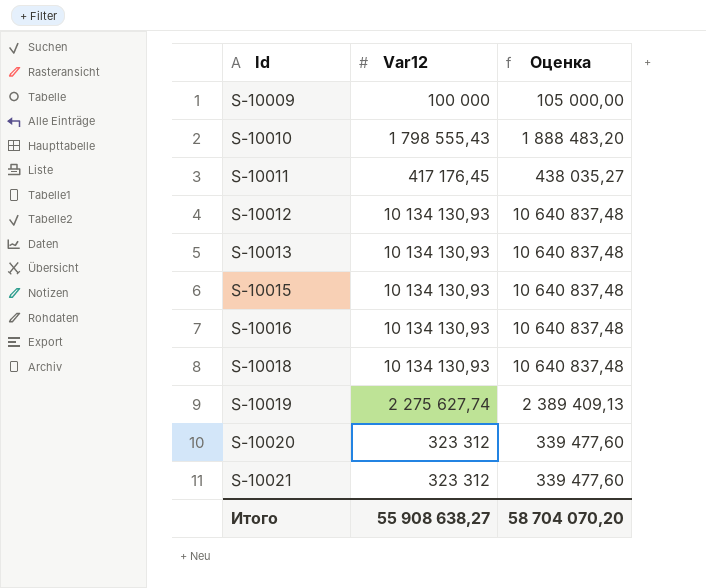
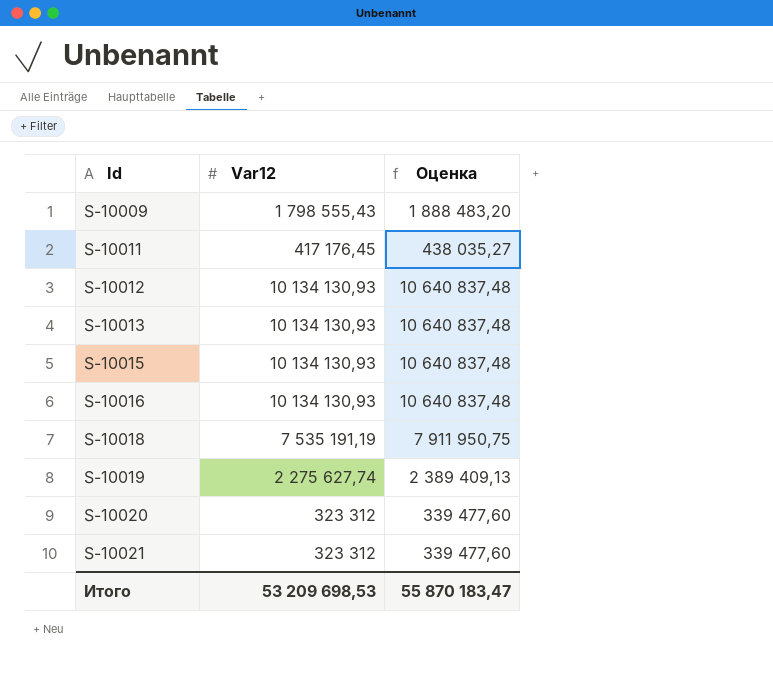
row S-10010: 1 798 555,43 | 1 888 483,20 -> none
S-10009 | Var12: 100 000 -> 1 798 555,43
S-10009 | Оценка: 105 000,00 -> 1 888 483,20
S-10018 | Var12: 10 134 130,93 -> 7 535 191,19
S-10018 | Оценка: 10 640 837,48 -> 7 911 950,75
Итого | Var12: 55 908 638,27 -> 53 209 698,53
Итого | Оценка: 58 704 070,20 -> 55 870 183,47

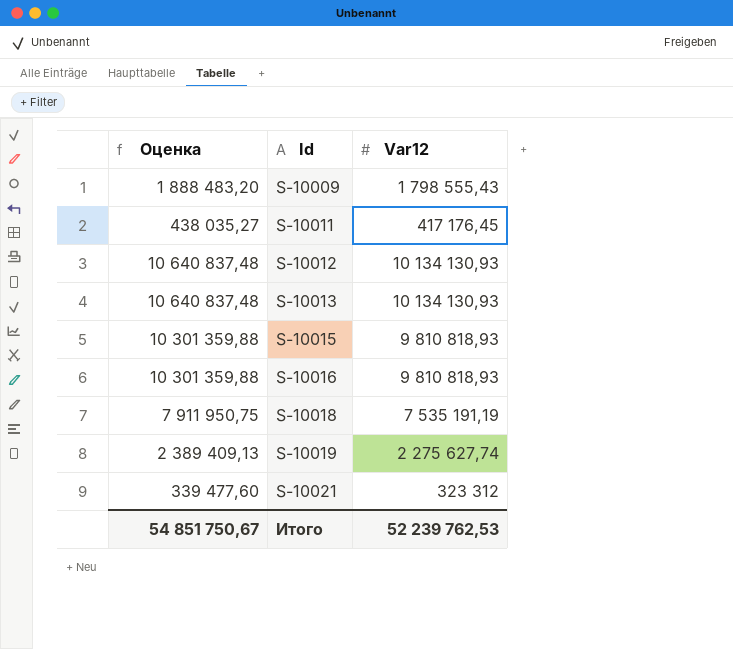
column Оценка | position: 3 -> 1
row S-10020: 323 312 | 339 477,60 -> none
S-10015 | Оценка: 10 640 837,48 -> 10 301 359,88
S-10015 | Var12: 10 134 130,93 -> 9 810 818,93
S-10016 | Оценка: 10 640 837,48 -> 10 301 359,88
S-10016 | Var12: 10 134 130,93 -> 9 810 818,93
Итого | Оценка: 55 870 183,47 -> 54 851 750,67
Итого | Var12: 53 209 698,53 -> 52 239 762,53

